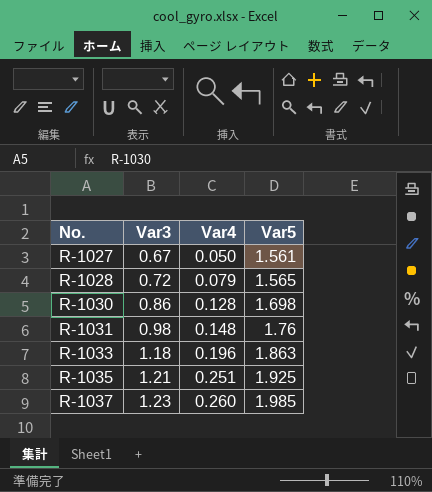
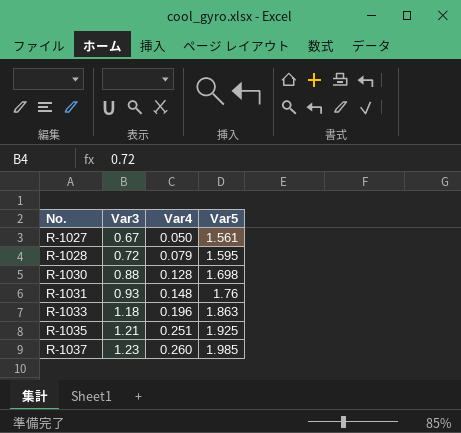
R-1028 | Var5: 1.565 -> 1.595
R-1030 | Var3: 0.86 -> 0.88
R-1031 | Var3: 0.98 -> 0.93

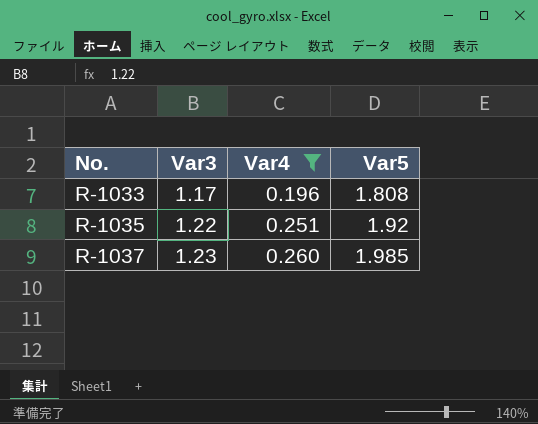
filter: none -> Var4 >= 0.196
R-1033 | Var3: 1.18 -> 1.17
R-1033 | Var5: 1.863 -> 1.808
R-1035 | Var3: 1.21 -> 1.22
R-1035 | Var5: 1.925 -> 1.92

